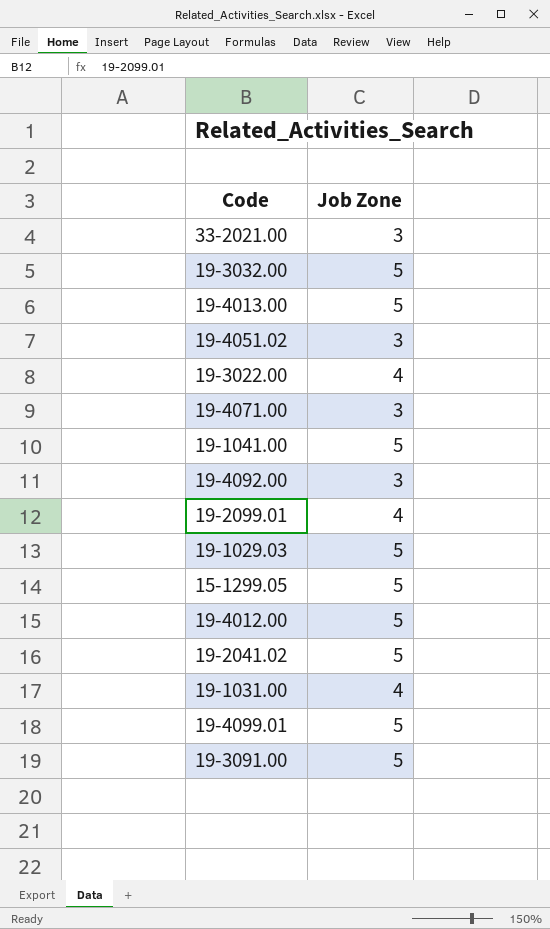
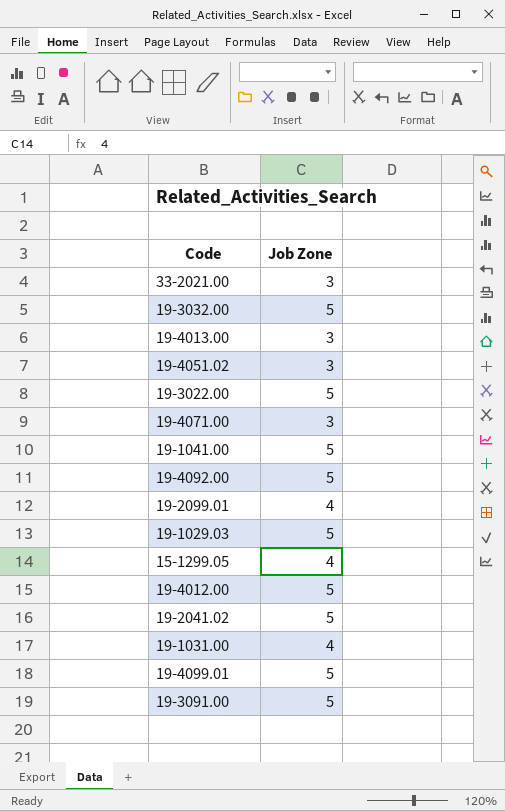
19-4013.00 | Job Zone: 5 -> 3
19-3022.00 | Job Zone: 4 -> 5
19-4092.00 | Job Zone: 3 -> 5
15-1299.05 | Job Zone: 5 -> 4

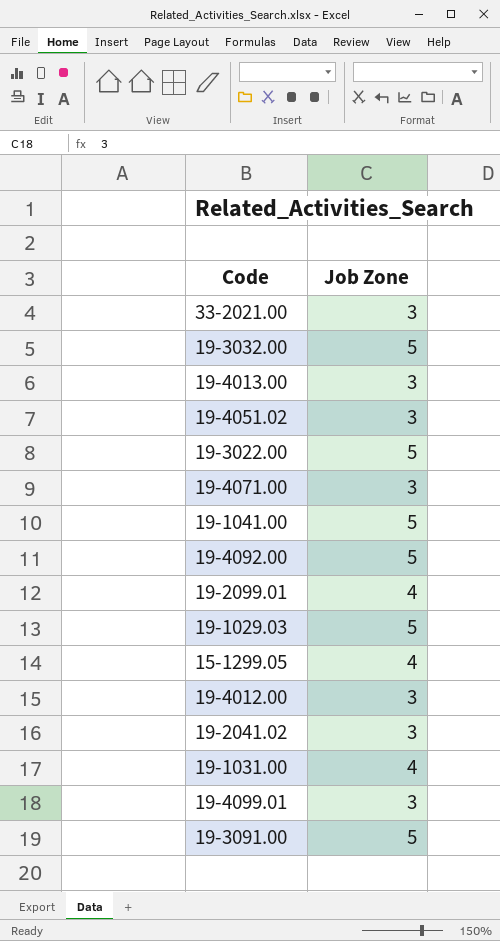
19-4012.00 | Job Zone: 5 -> 3
19-2041.02 | Job Zone: 5 -> 3
19-4099.01 | Job Zone: 5 -> 3

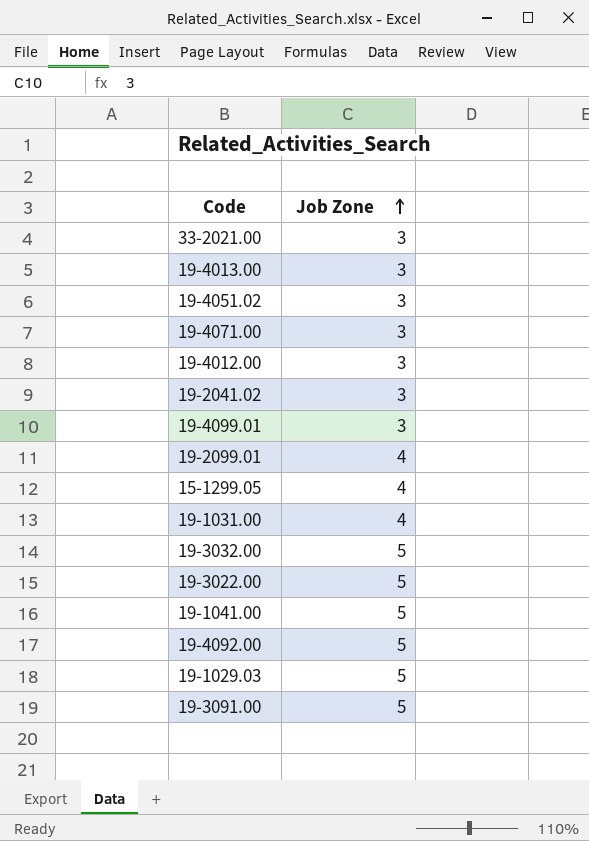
row order: none -> Job Zone ascending

